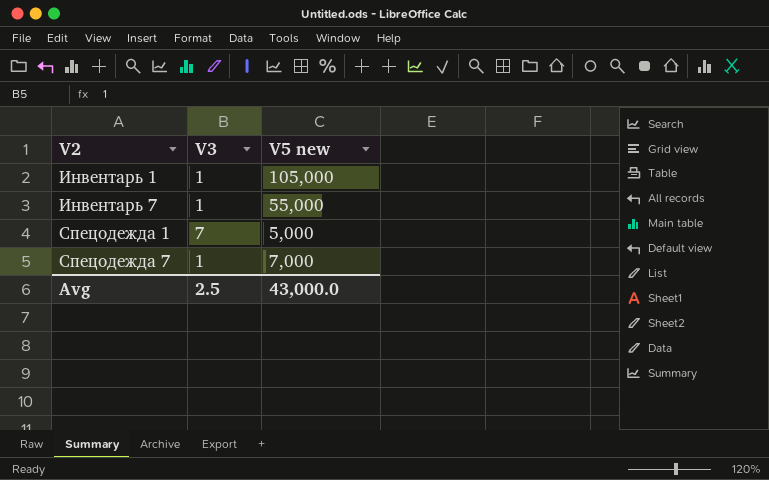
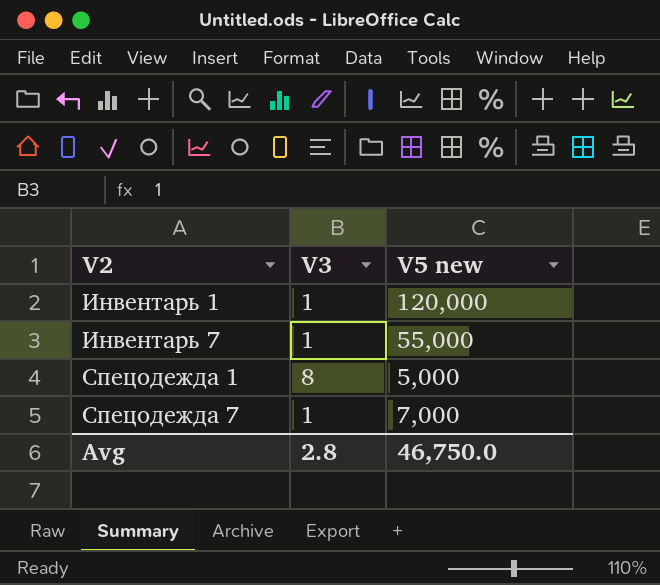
Инвентарь 1 | V5 new: 105,000 -> 120,000
Спецодежда 1 | V3: 7 -> 8
Avg | V3: 2.5 -> 2.8
Avg | V5 new: 43,000.0 -> 46,750.0

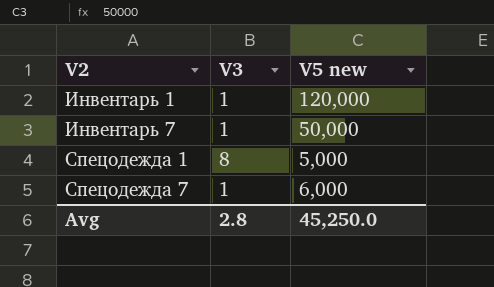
Инвентарь 7 | V5 new: 55,000 -> 50,000
Спецодежда 7 | V5 new: 7,000 -> 6,000
Avg | V5 new: 46,750.0 -> 45,250.0

